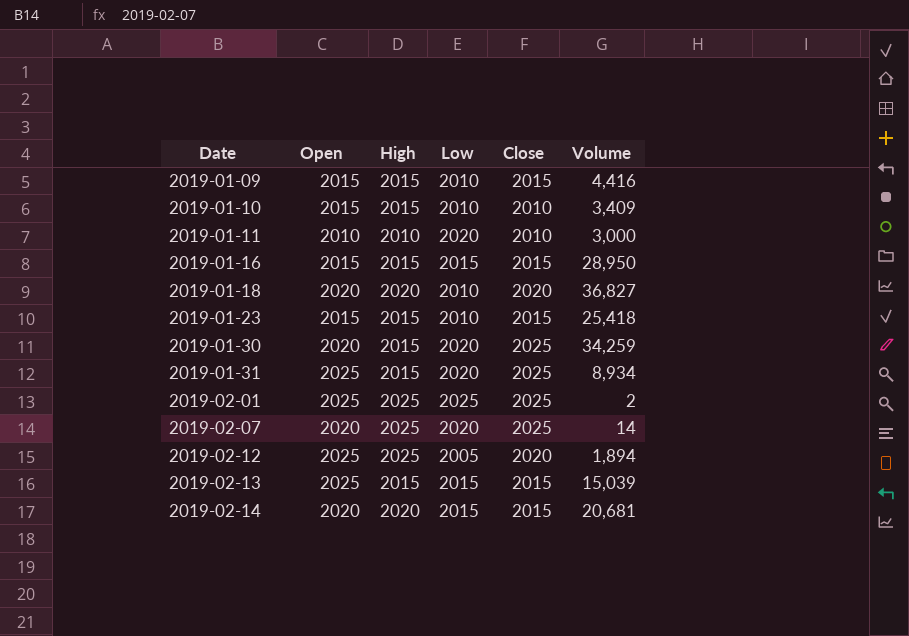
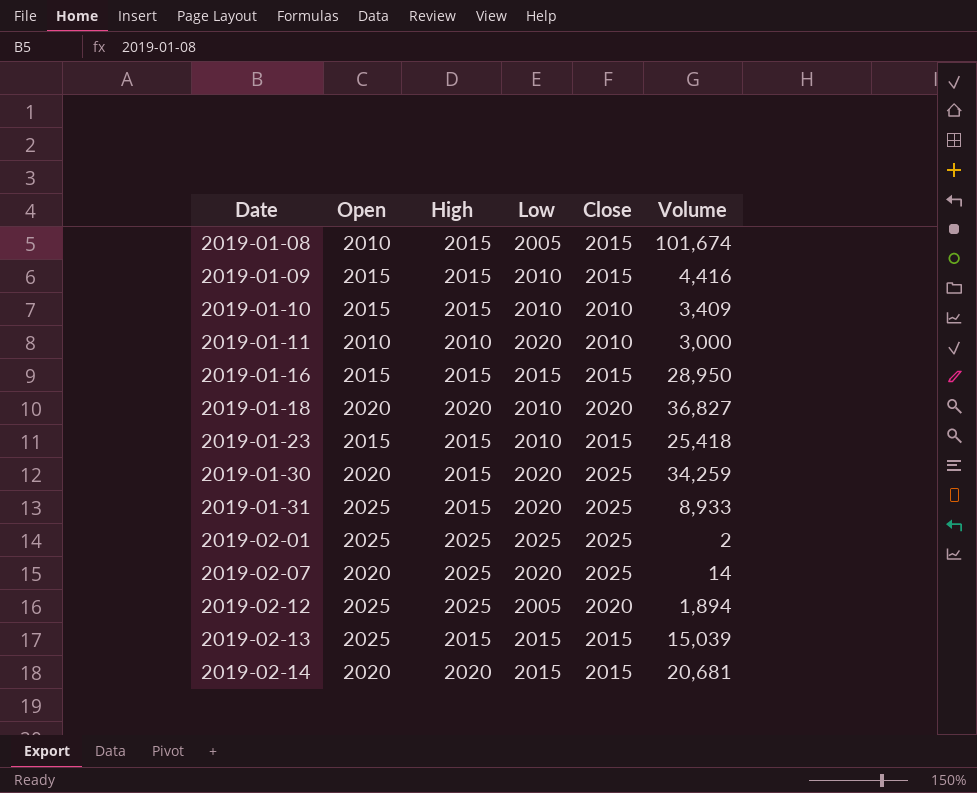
row 2019-01-08: none -> 2010 | 2015 | 2005 | 2015 | 101,674
2019-01-31 | Volume: 8,934 -> 8,933

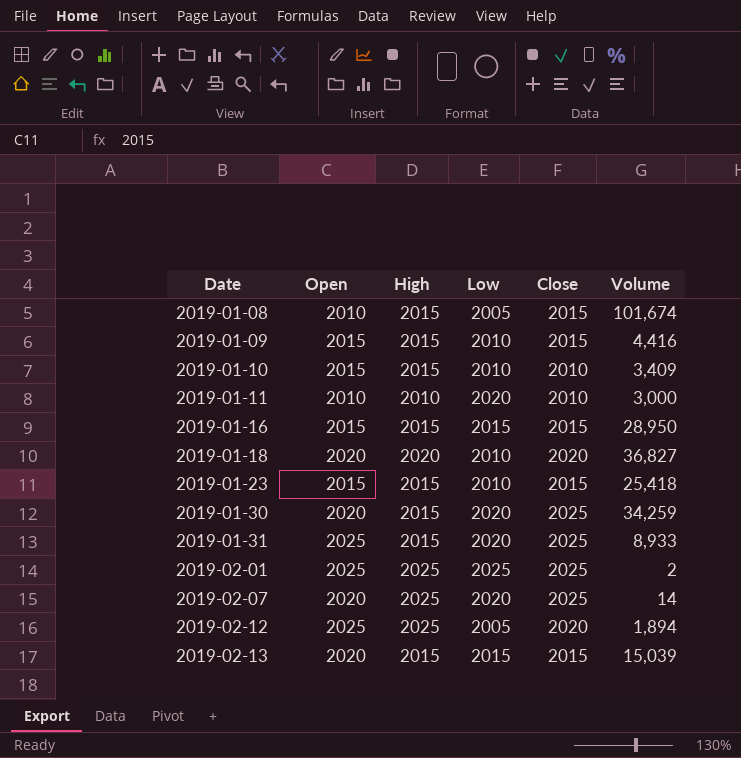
row 2019-02-14: 2020 | 2020 | 2015 | 2015 | 20,681 -> none
2019-02-13 | Open: 2025 -> 2020

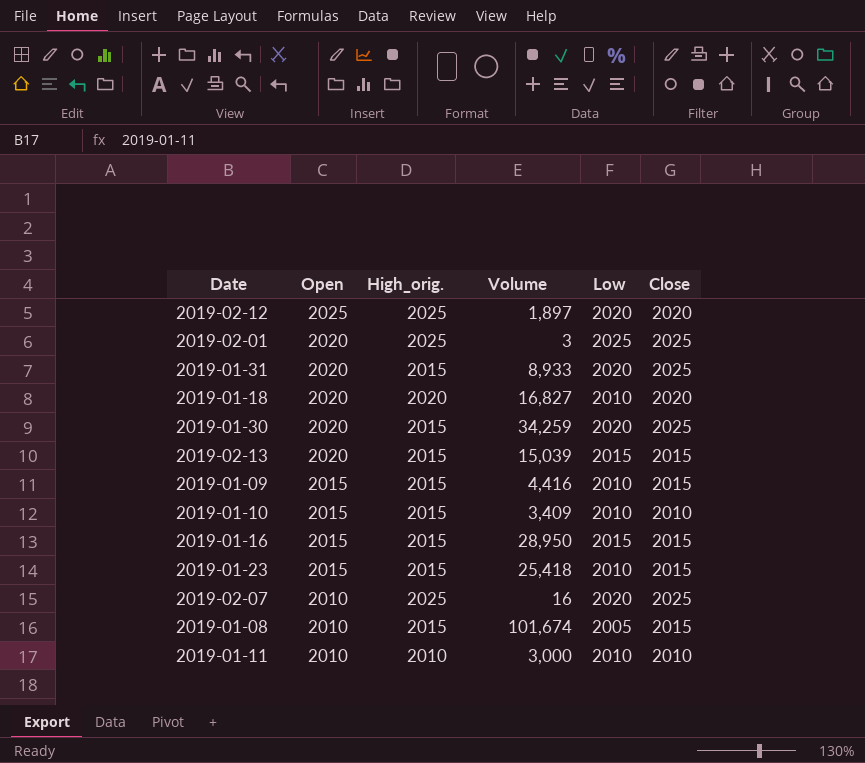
row order: Date ascending -> Open descending
column name: High -> High_orig.
column Volume | position: 6 -> 4
2019-02-12 | Volume: 1,894 -> 1,897
2019-02-12 | Low: 2005 -> 2020
2019-02-01 | Open: 2025 -> 2020
2019-02-01 | Volume: 2 -> 3
2019-01-31 | Open: 2025 -> 2020
2019-01-18 | Volume: 36,827 -> 16,827
2019-02-07 | Open: 2020 -> 2010
2019-02-07 | Volume: 14 -> 16
2019-01-11 | Low: 2020 -> 2010

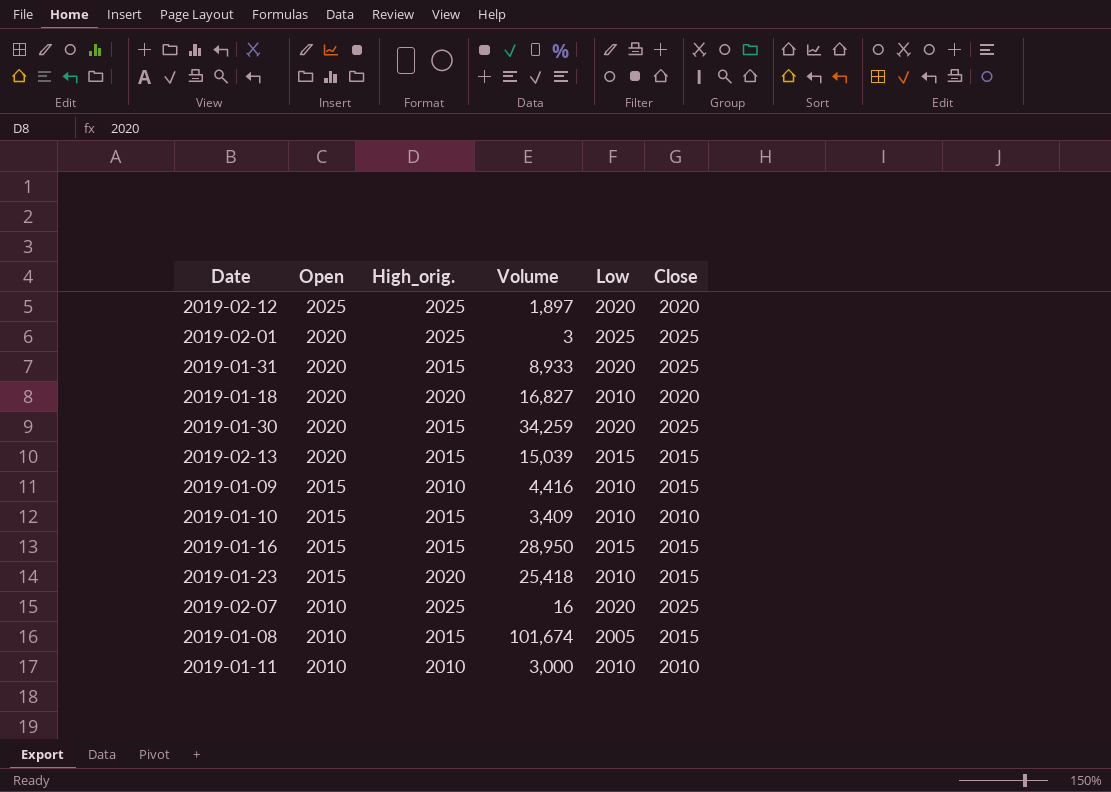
2019-01-09 | High_orig.: 2015 -> 2010
2019-01-23 | High_orig.: 2015 -> 2020

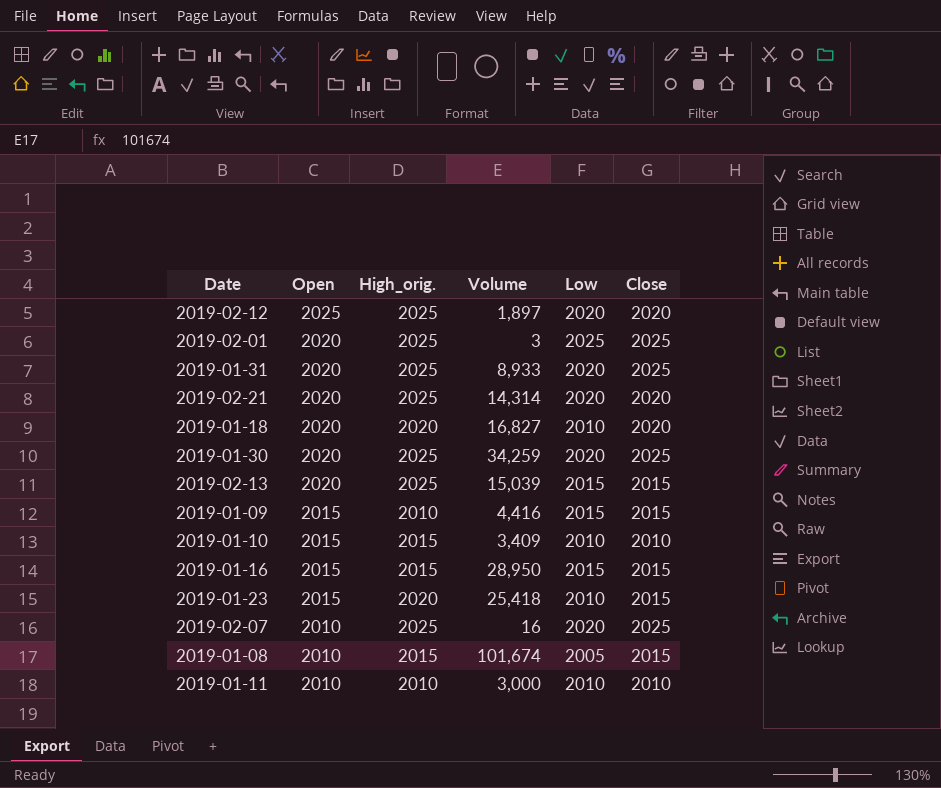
2019-01-31 | High_orig.: 2015 -> 2025
row 2019-02-21: none -> 2020 | 2025 | 14,314 | 2020 | 2020
2019-01-30 | High_orig.: 2015 -> 2025
2019-02-13 | High_orig.: 2015 -> 2025
2019-01-09 | Low: 2010 -> 2015

